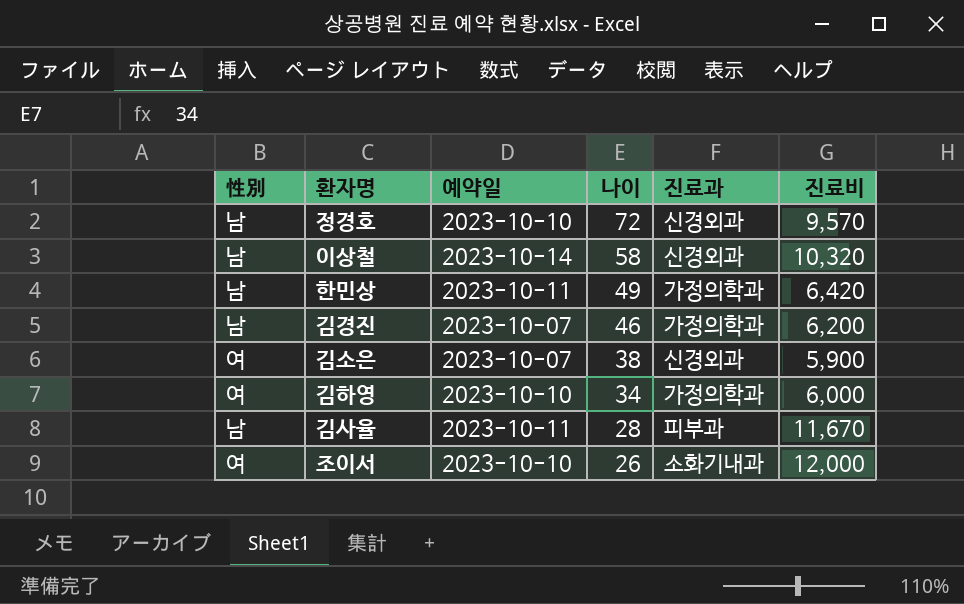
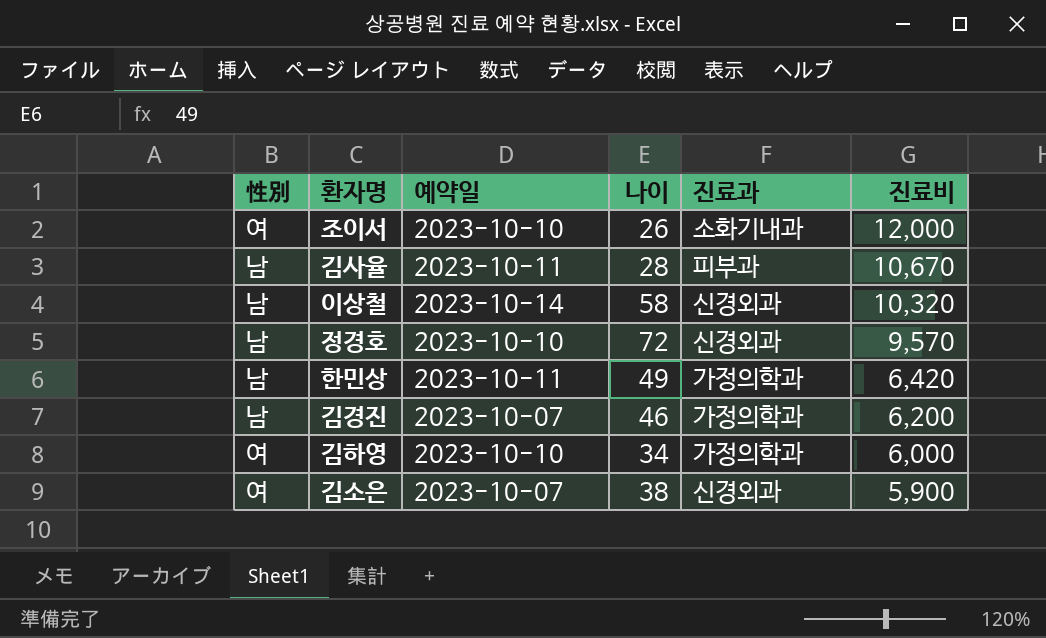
row order: 나이 descending -> 진료비 descending
김사율 | 진료비: 11,670 -> 10,670

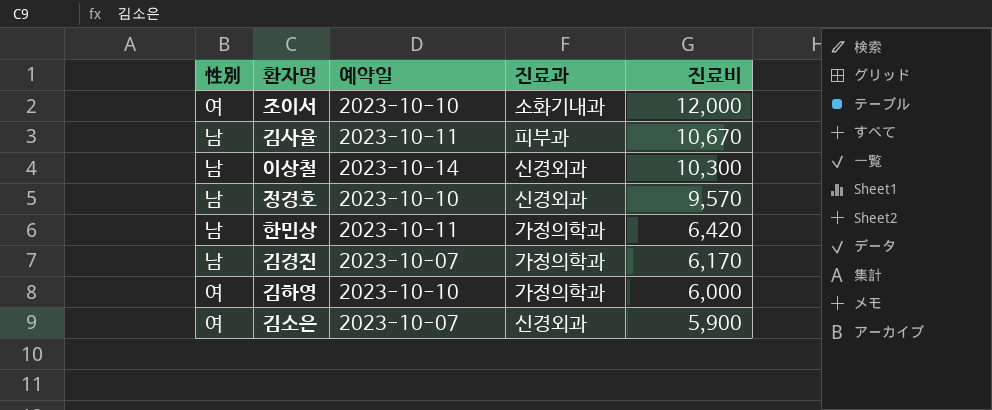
column 나이 | position: 4 -> none
이상철 | 진료비: 10,320 -> 10,300
김경진 | 진료비: 6,200 -> 6,170

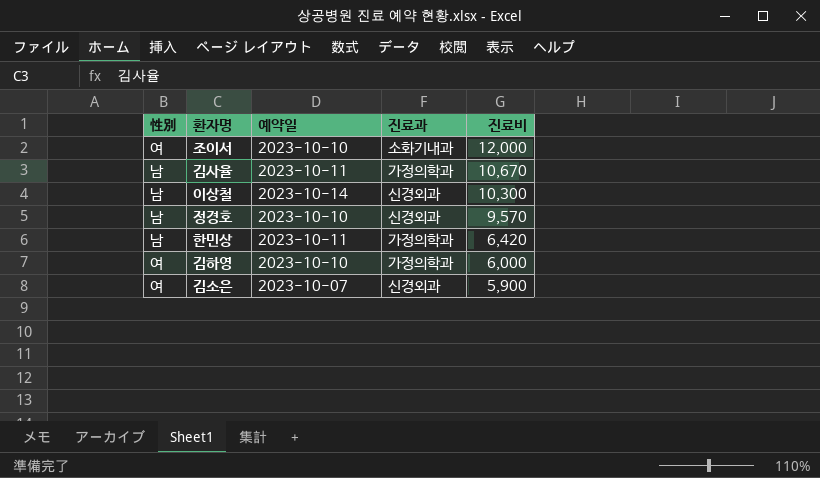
row 김경진: 남 | 2023-10-07 | 가정의학과 | 6,170 -> none
김사율 | 진료과: 피부과 -> 가정의학과

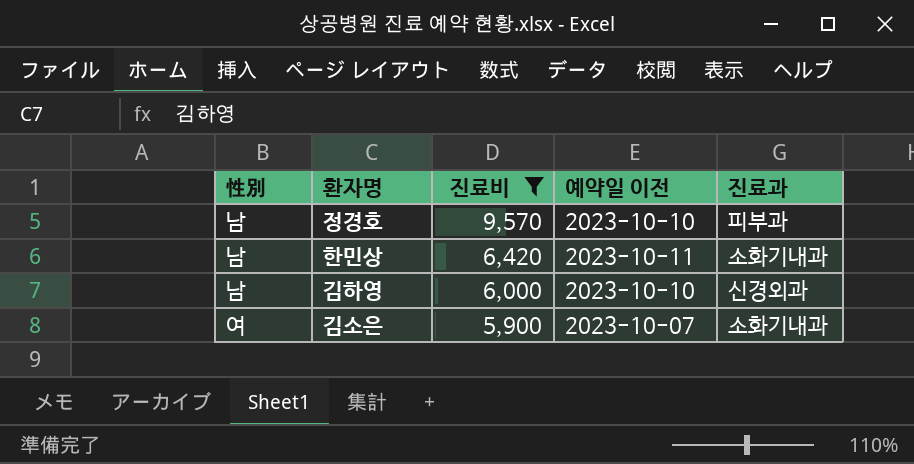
filter: none -> 진료비 <= 9,570
column 진료비 | position: 5 -> 3
column name: 예약일 -> 예약일 이전
정경호 | 진료과: 신경외과 -> 피부과
한민상 | 진료과: 가정의학과 -> 소화기내과
김하영 | 性別: 여 -> 남
김하영 | 진료과: 가정의학과 -> 신경외과
김소은 | 진료과: 신경외과 -> 소화기내과

